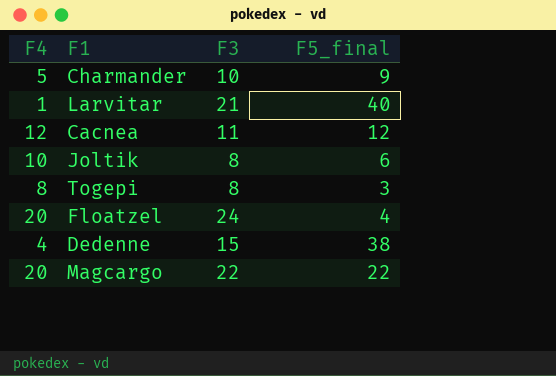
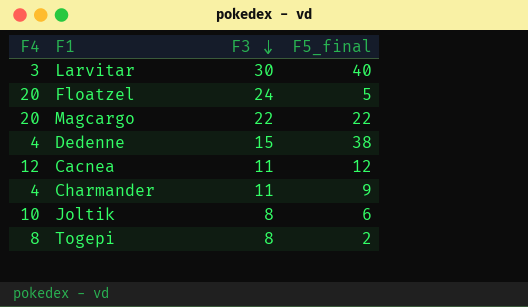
row order: none -> F3 descending
Larvitar | F4: 1 -> 3
Larvitar | F3: 21 -> 30
Floatzel | F5_final: 4 -> 5
Charmander | F4: 5 -> 4
Charmander | F3: 10 -> 11
Togepi | F5_final: 3 -> 2

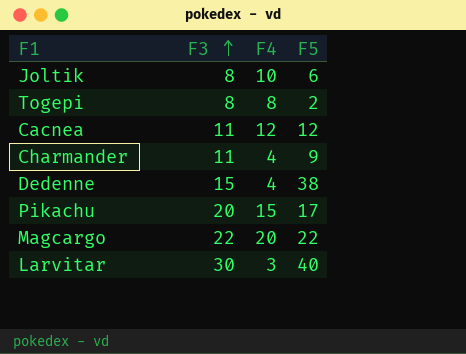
row order: F3 descending -> F3 ascending
column F4 | position: 1 -> 3
column name: F5_final -> F5
row Floatzel: 20 | 24 | 5 -> none
row Pikachu: none -> 20 | 15 | 17

